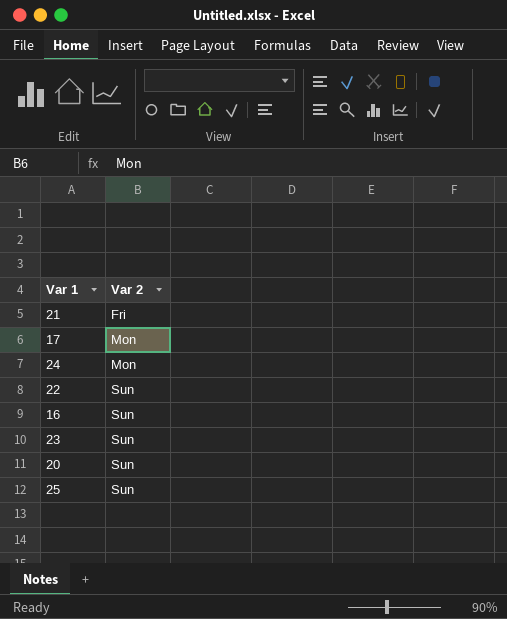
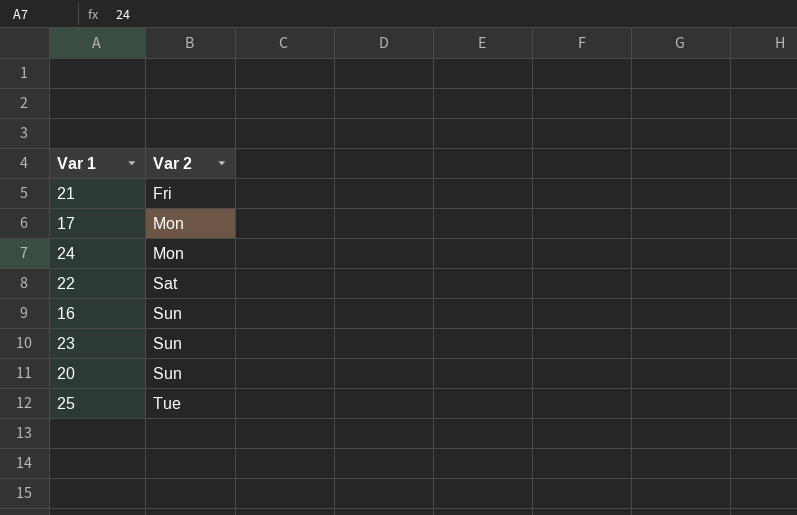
22 | Var 2: Sun -> Sat
25 | Var 2: Sun -> Tue

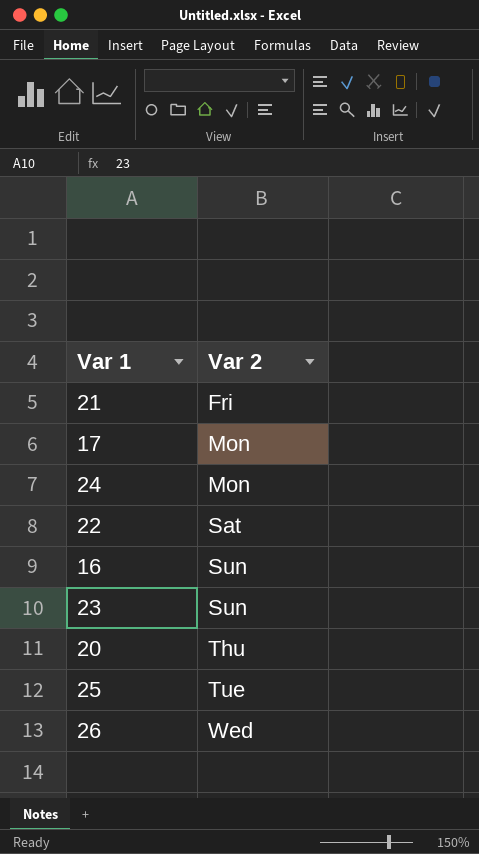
20 | Var 2: Sun -> Thu
row 26: none -> Wed

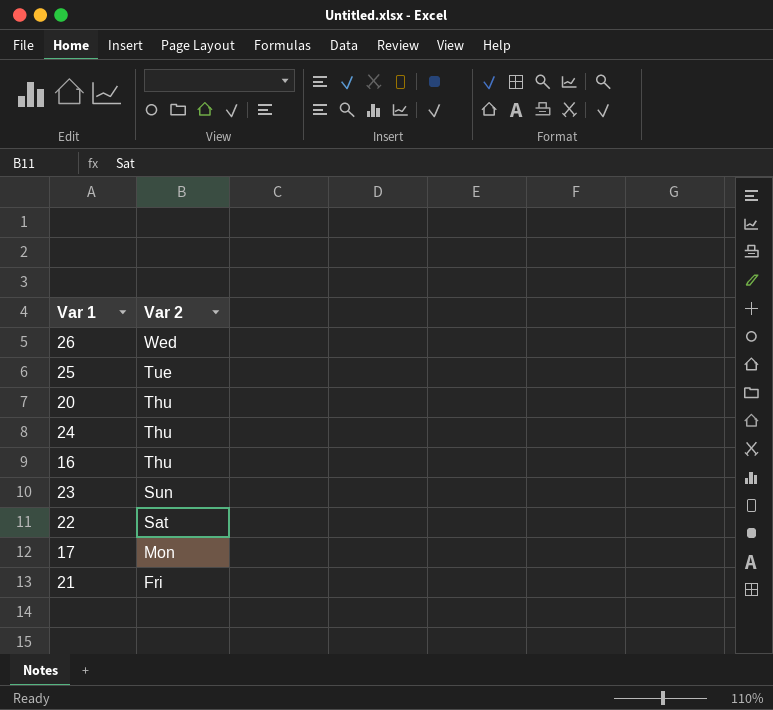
row order: Var 2 ascending -> Var 2 descending
24 | Var 2: Mon -> Thu
16 | Var 2: Sun -> Thu

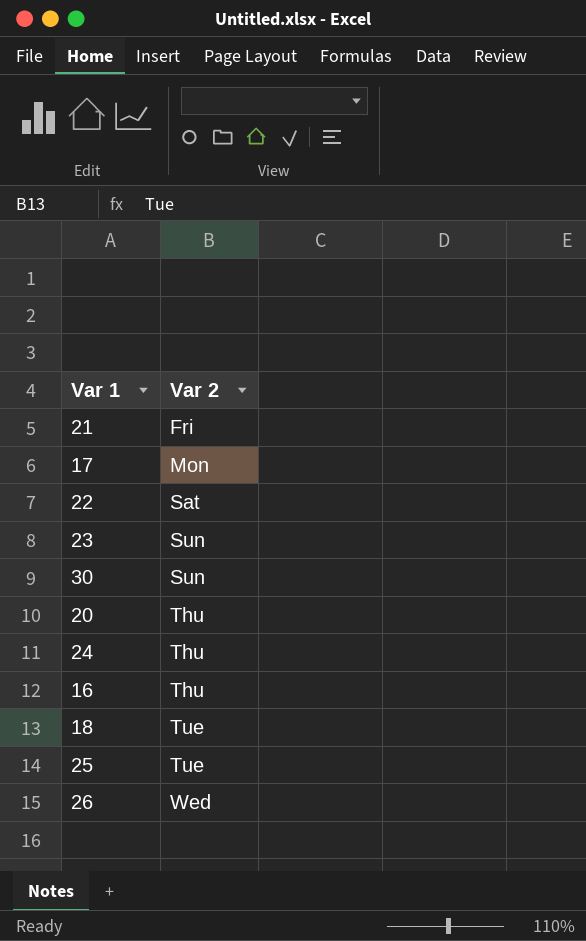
row order: Var 2 descending -> Var 2 ascending
row 30: none -> Sun
row 18: none -> Tue

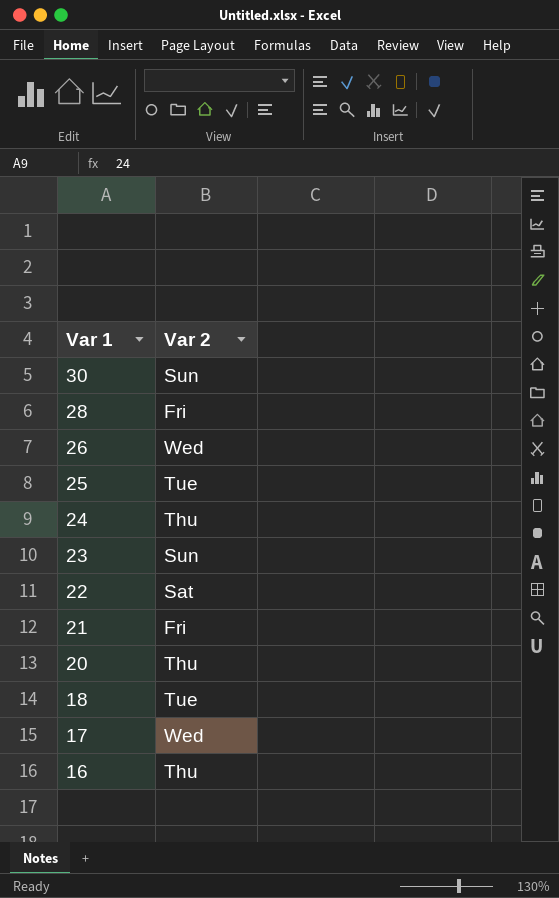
row order: Var 2 ascending -> Var 1 descending
row 28: none -> Fri
17 | Var 2: Mon -> Wed

